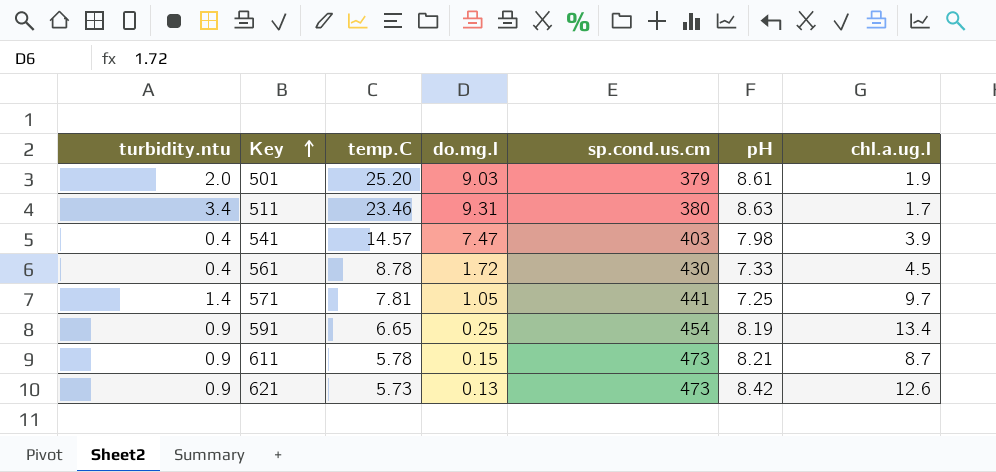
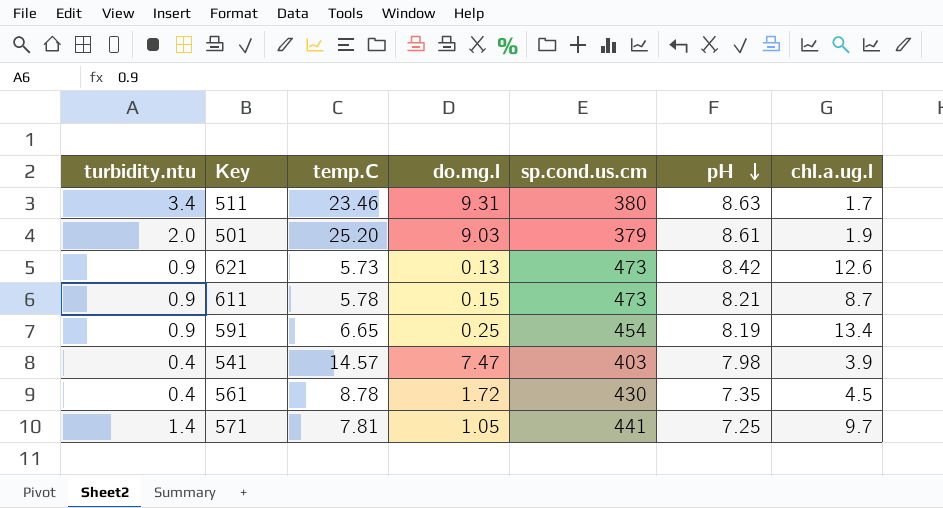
row order: Key ascending -> pH descending
561 | pH: 7.33 -> 7.35

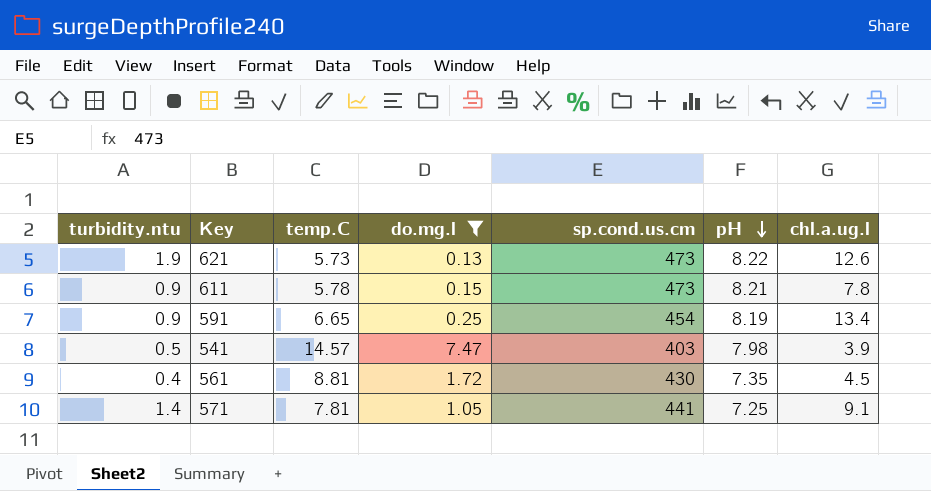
filter: none -> do.mg.l <= 7.47
621 | turbidity.ntu: 0.9 -> 1.9
621 | pH: 8.42 -> 8.22
611 | chl.a.ug.l: 8.7 -> 7.8
541 | turbidity.ntu: 0.4 -> 0.5
561 | temp.C: 8.78 -> 8.81
571 | chl.a.ug.l: 9.7 -> 9.1

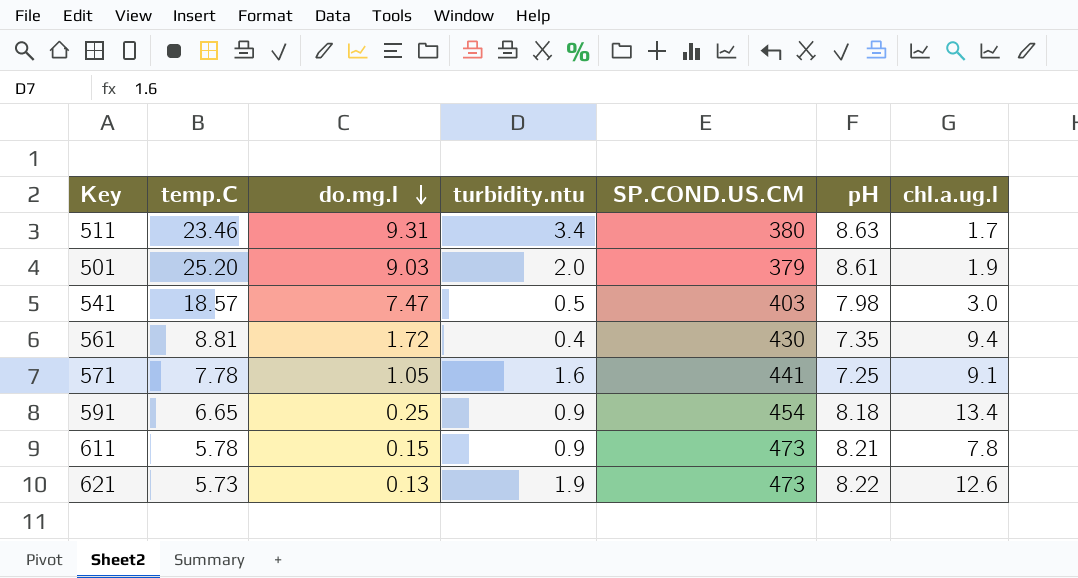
filter: do.mg.l <= 7.47 -> none
row order: pH descending -> do.mg.l descending
column turbidity.ntu | position: 1 -> 4
column name: sp.cond.us.cm -> SP.COND.US.CM
541 | temp.C: 14.57 -> 18.57
541 | chl.a.ug.l: 3.9 -> 3.0
561 | chl.a.ug.l: 4.5 -> 9.4
571 | temp.C: 7.81 -> 7.78
571 | turbidity.ntu: 1.4 -> 1.6
591 | pH: 8.19 -> 8.18

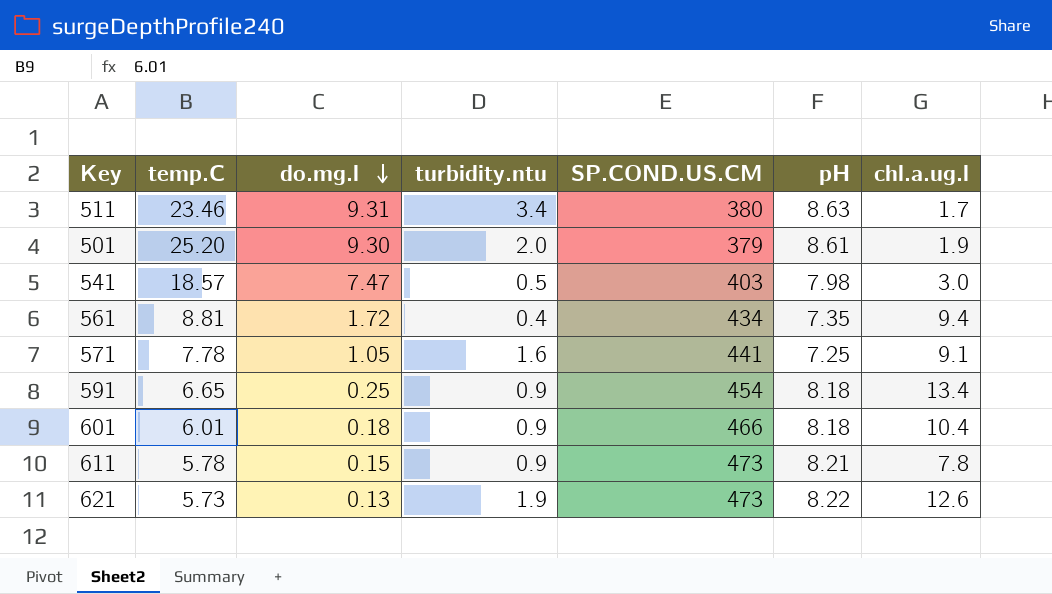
501 | do.mg.l: 9.03 -> 9.30
561 | SP.COND.US.CM: 430 -> 434
row 601: none -> 6.01 | 0.18 | 0.9 | 466 | 8.18 | 10.4

